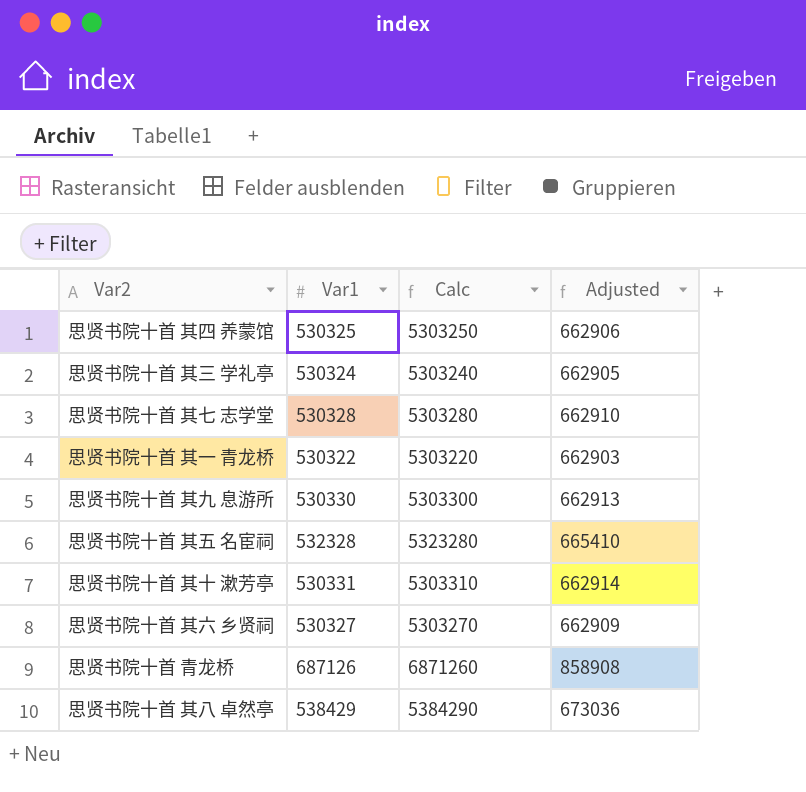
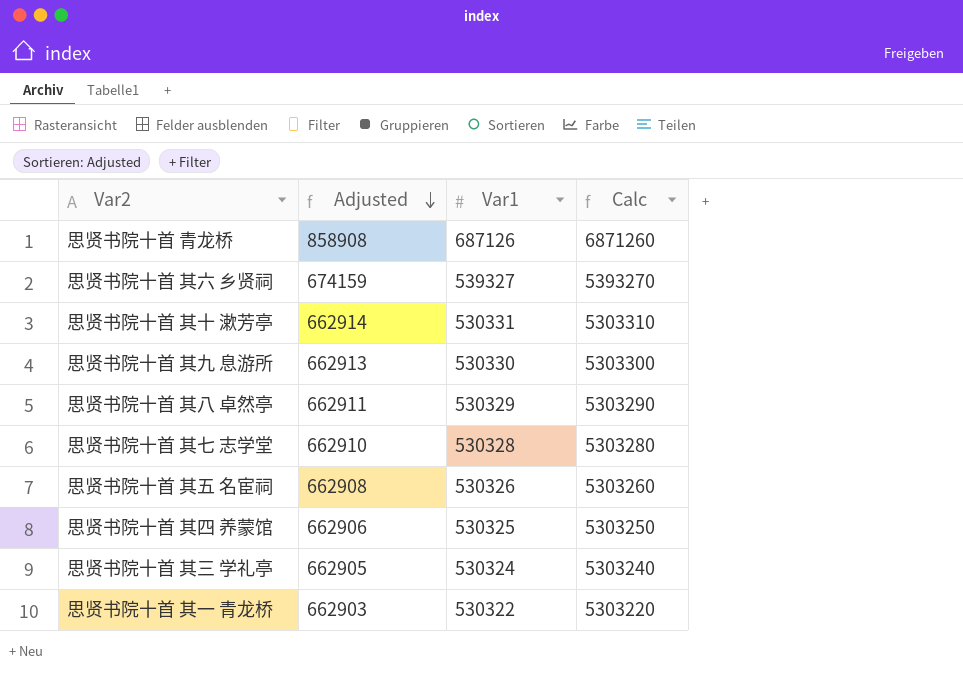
row order: none -> Adjusted descending
column Adjusted | position: 4 -> 2
思贤书院十首 其六 乡贤祠 | Adjusted: 662909 -> 674159
思贤书院十首 其六 乡贤祠 | Var1: 530327 -> 539327
思贤书院十首 其六 乡贤祠 | Calc: 5303270 -> 5393270
思贤书院十首 其八 卓然亭 | Adjusted: 673036 -> 662911
思贤书院十首 其八 卓然亭 | Var1: 538429 -> 530329
思贤书院十首 其八 卓然亭 | Calc: 5384290 -> 5303290
思贤书院十首 其五 名宦祠 | Adjusted: 665410 -> 662908
思贤书院十首 其五 名宦祠 | Var1: 532328 -> 530326
思贤书院十首 其五 名宦祠 | Calc: 5323280 -> 5303260

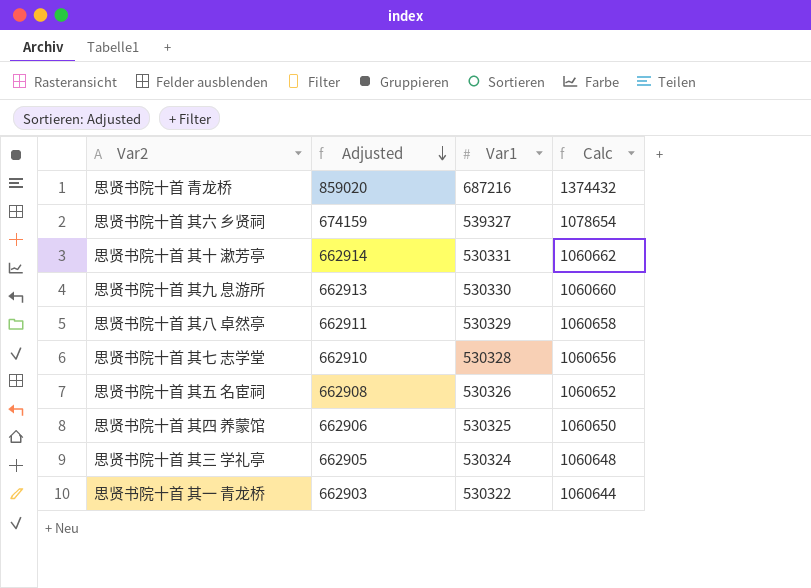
column Calc | formula: [Var1] * 10 -> [Var1] * 2
思贤书院十首 青龙桥 | Adjusted: 858908 -> 859020
思贤书院十首 青龙桥 | Var1: 687126 -> 687216

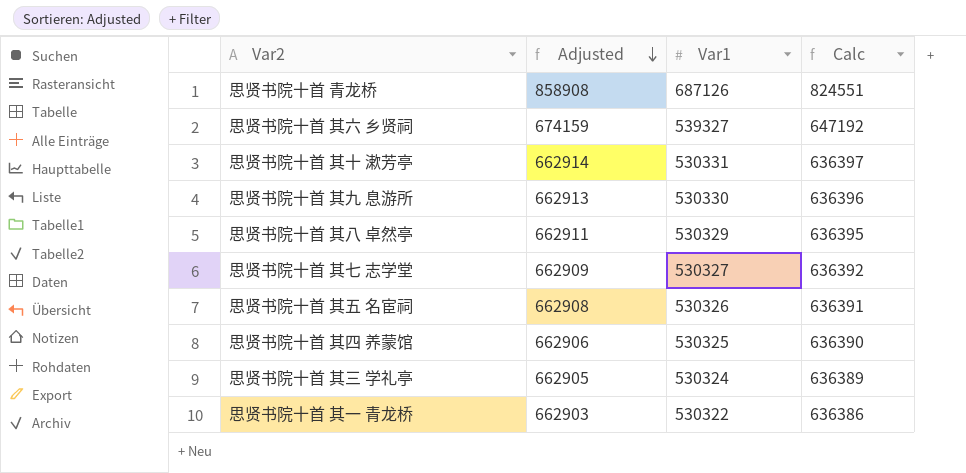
column Calc | formula: [Var1] * 2 -> [Var1] * 1.2
思贤书院十首 青龙桥 | Adjusted: 859020 -> 858908
思贤书院十首 青龙桥 | Var1: 687216 -> 687126
思贤书院十首 其七 志学堂 | Adjusted: 662910 -> 662909
思贤书院十首 其七 志学堂 | Var1: 530328 -> 530327

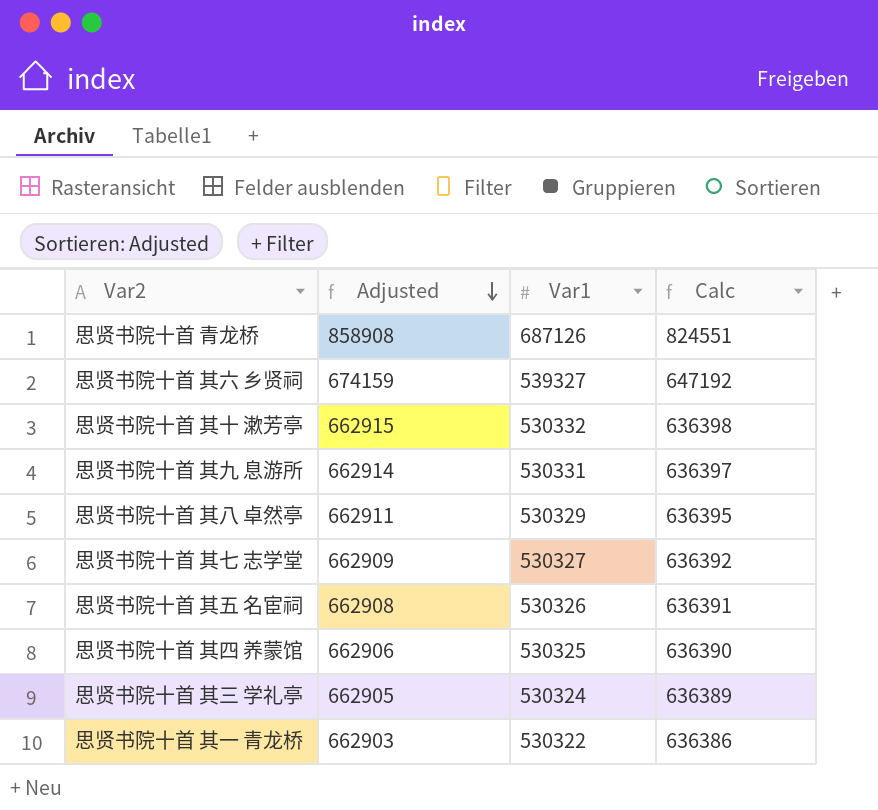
思贤书院十首 其十 漱芳亭 | Adjusted: 662914 -> 662915
思贤书院十首 其十 漱芳亭 | Var1: 530331 -> 530332
思贤书院十首 其十 漱芳亭 | Calc: 636397 -> 636398
思贤书院十首 其九 息游所 | Adjusted: 662913 -> 662914
思贤书院十首 其九 息游所 | Var1: 530330 -> 530331
思贤书院十首 其九 息游所 | Calc: 636396 -> 636397

